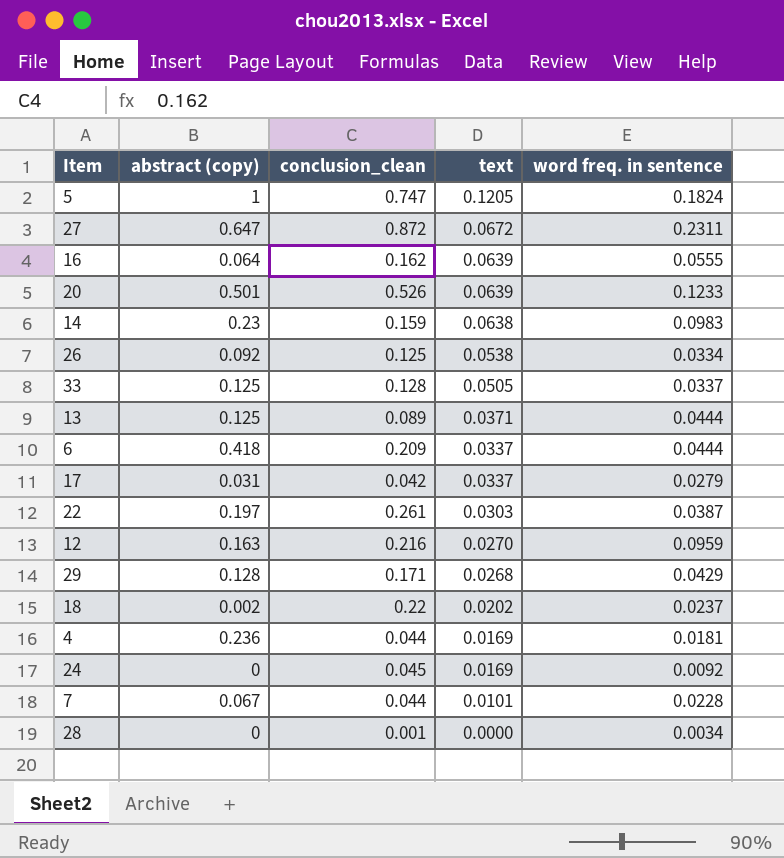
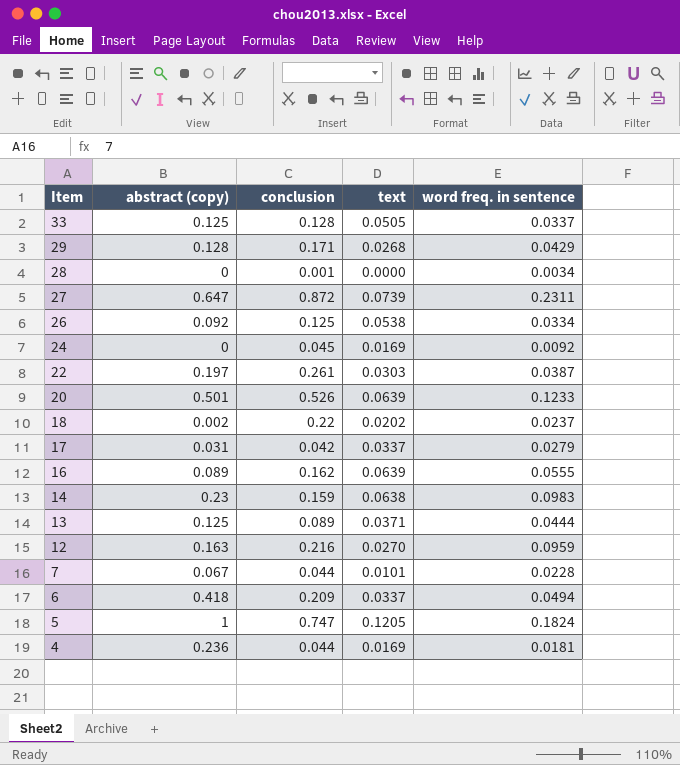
row order: text descending -> Item descending
column name: conclusion_clean -> conclusion
27 | text: 0.0672 -> 0.0739
16 | abstract (copy): 0.064 -> 0.089
6 | word freq. in sentence: 0.0444 -> 0.0494

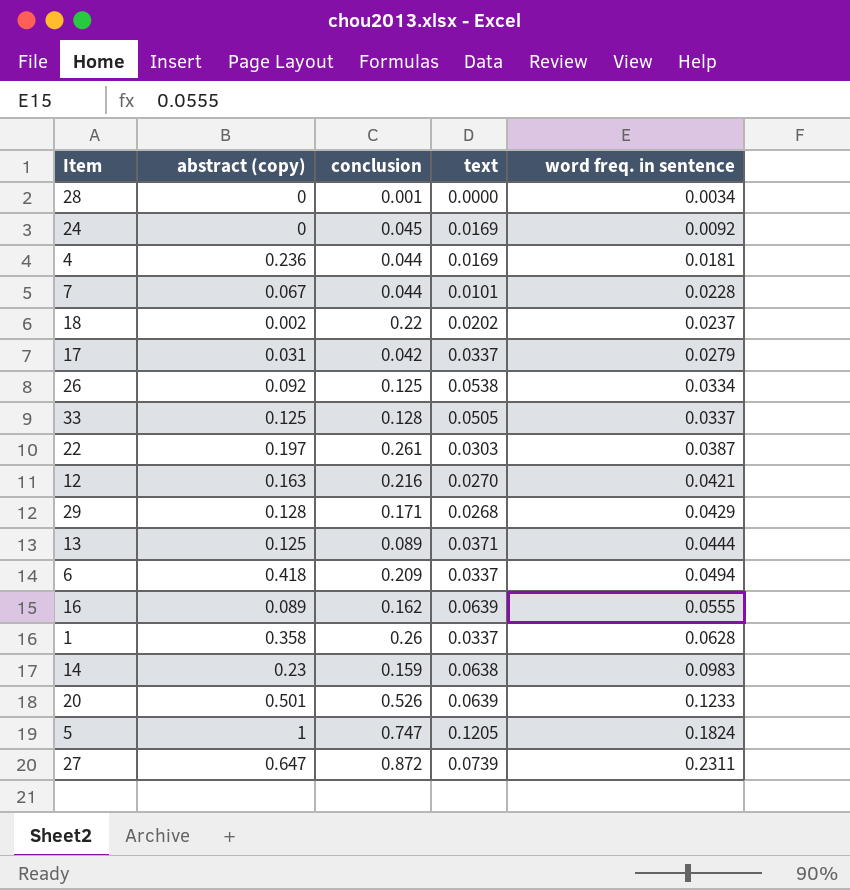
row order: Item descending -> word freq. in sentence ascending
12 | word freq. in sentence: 0.0959 -> 0.0421
row 1: none -> 0.358 | 0.26 | 0.0337 | 0.0628

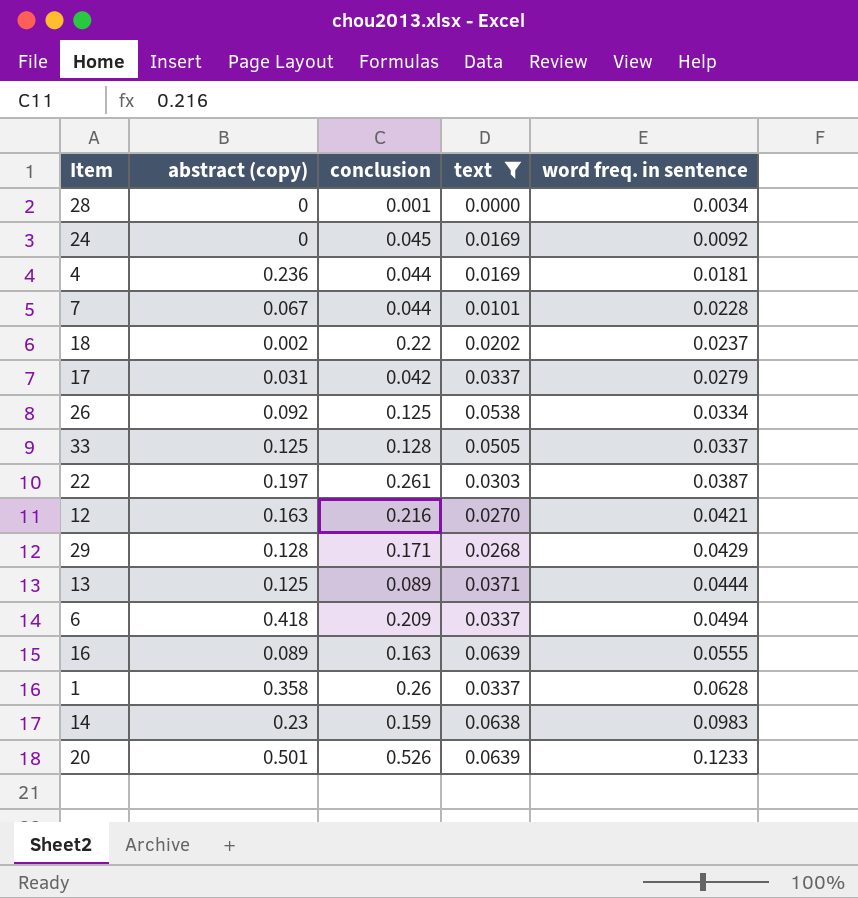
filter: none -> text <= 0.0639
16 | conclusion: 0.162 -> 0.163

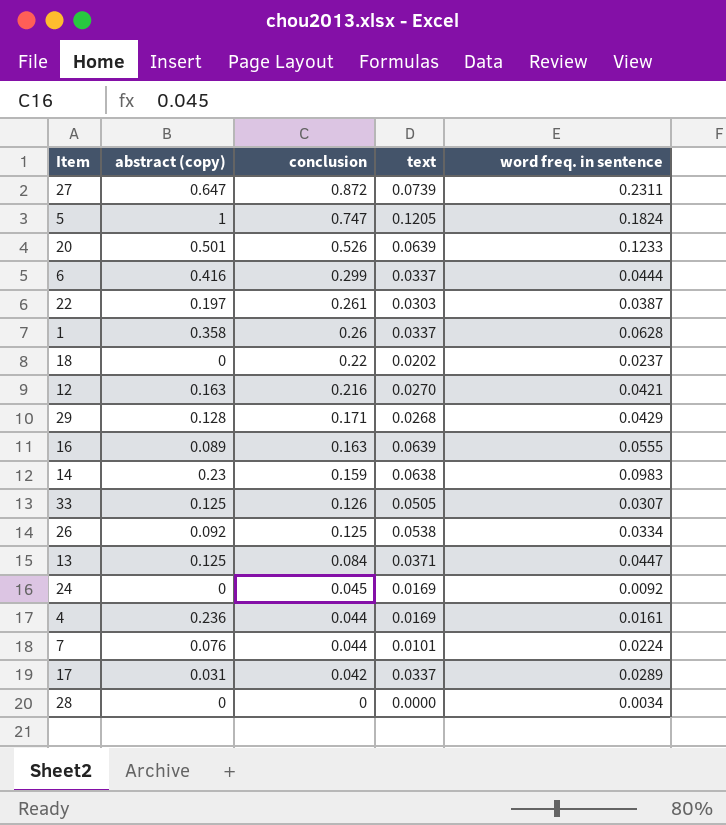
filter: text <= 0.0639 -> none
row order: word freq. in sentence ascending -> conclusion descending
6 | abstract (copy): 0.418 -> 0.416
6 | conclusion: 0.209 -> 0.299
6 | word freq. in sentence: 0.0494 -> 0.0444
18 | abstract (copy): 0.002 -> 0
33 | conclusion: 0.128 -> 0.126
33 | word freq. in sentence: 0.0337 -> 0.0307
13 | conclusion: 0.089 -> 0.084
13 | word freq. in sentence: 0.0444 -> 0.0447
4 | word freq. in sentence: 0.0181 -> 0.0161
7 | abstract (copy): 0.067 -> 0.076
7 | word freq. in sentence: 0.0228 -> 0.0224
17 | word freq. in sentence: 0.0279 -> 0.0289
28 | conclusion: 0.001 -> 0

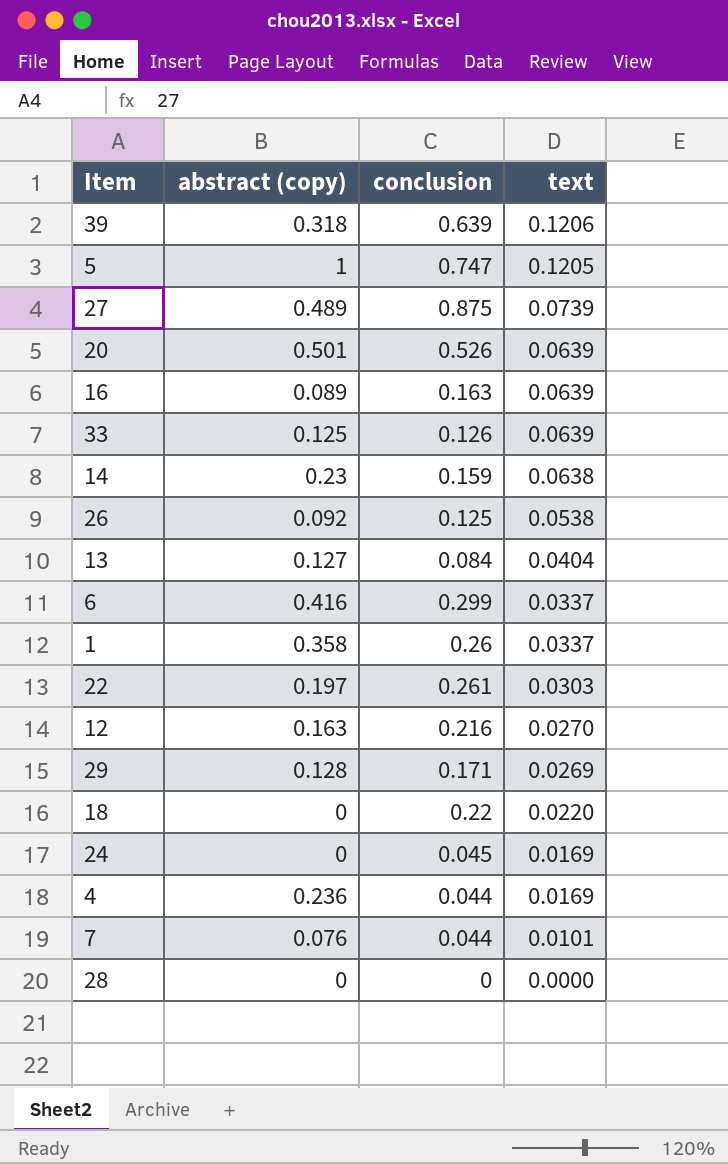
row order: conclusion descending -> text descending
column word freq. in sentence | position: 5 -> none
row 17: 0.031 | 0.042 | 0.0337 | 0.0289 -> none
row 39: none -> 0.318 | 0.639 | 0.1206
27 | abstract (copy): 0.647 -> 0.489
27 | conclusion: 0.872 -> 0.875
33 | text: 0.0505 -> 0.0639
13 | abstract (copy): 0.125 -> 0.127
13 | text: 0.0371 -> 0.0404
29 | text: 0.0268 -> 0.0269
18 | text: 0.0202 -> 0.0220

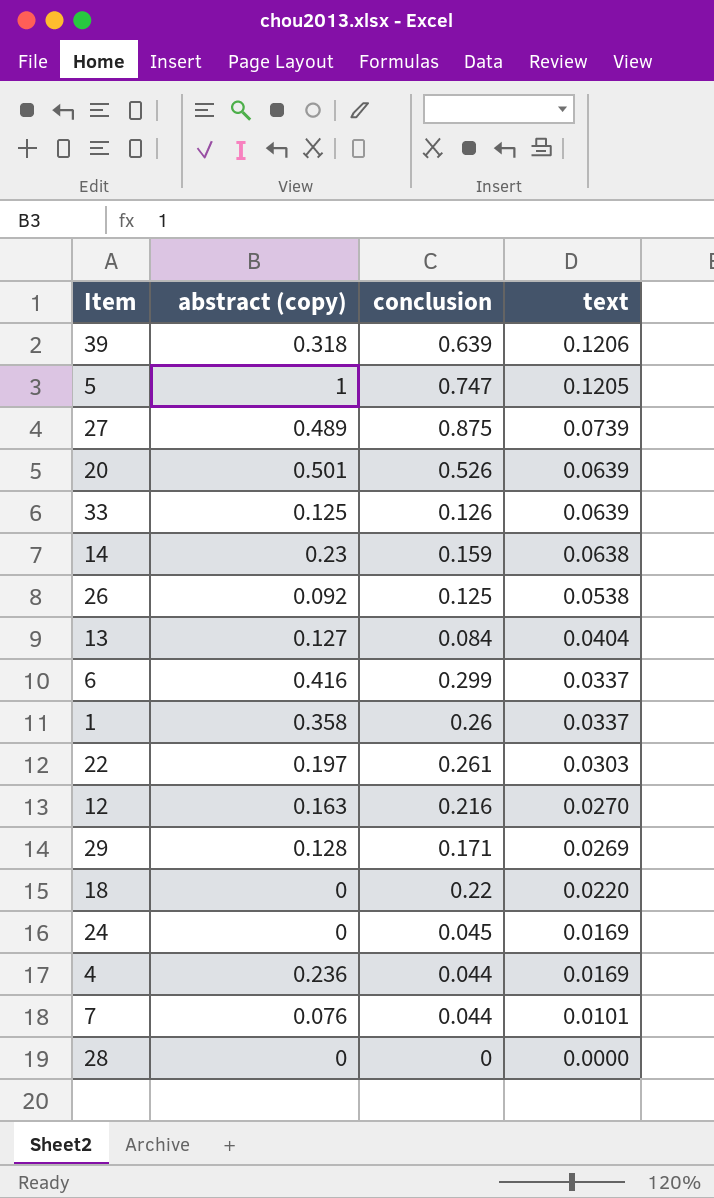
row 16: 0.089 | 0.163 | 0.0639 -> none

